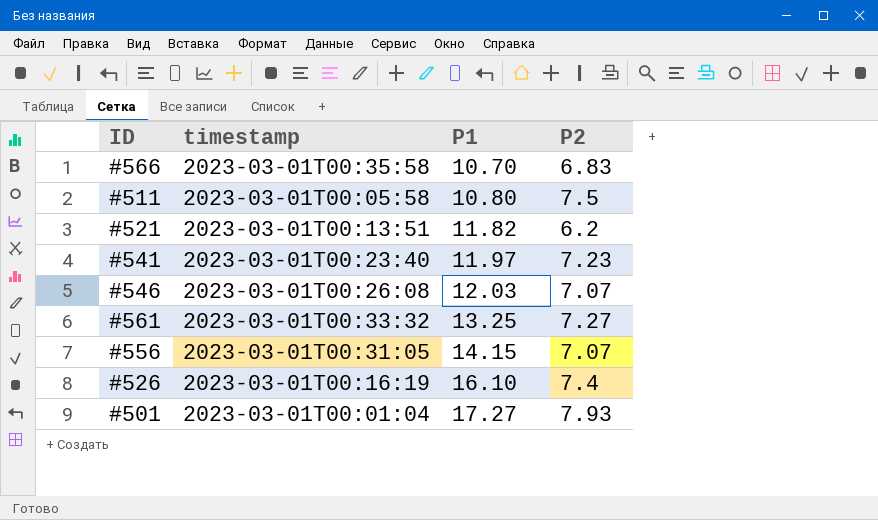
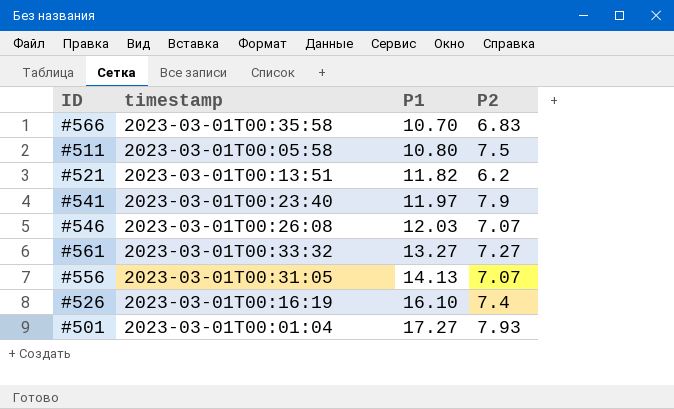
#541 | P2: 7.23 -> 7.9
#561 | P1: 13.25 -> 13.27
#556 | P1: 14.15 -> 14.13

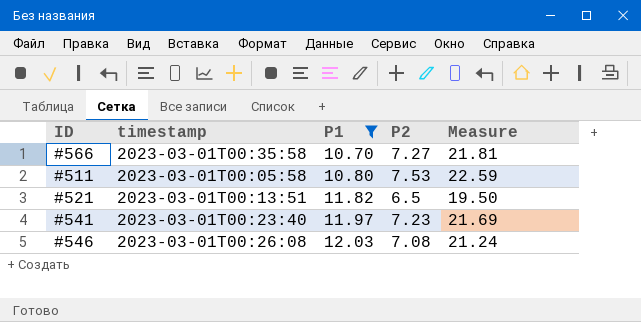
filter: none -> P1 <= 12.03
column Measure | formula: none -> [P2] * 3
#566 | P2: 6.83 -> 7.27
#511 | P2: 7.5 -> 7.53
#521 | P2: 6.2 -> 6.5
#541 | P2: 7.9 -> 7.23
#546 | P2: 7.07 -> 7.08

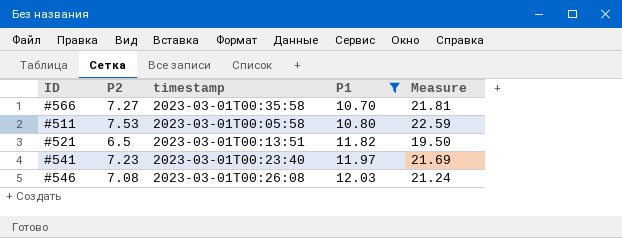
column P2 | position: 4 -> 2

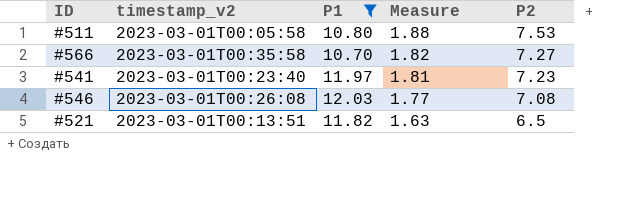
row order: P1 ascending -> Measure descending
column name: timestamp -> timestamp_v2
column Measure | formula: [P2] * 3 -> [P2] * 0.25
column P2 | position: 2 -> 5

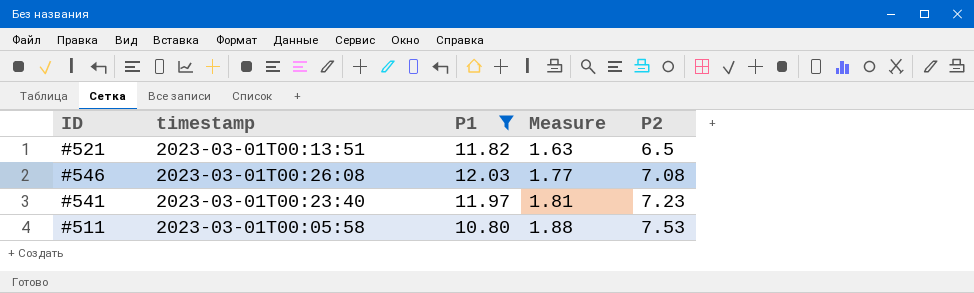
row order: Measure descending -> Measure ascending
column name: timestamp_v2 -> timestamp
row #566: 2023-03-01T00:35:58 | 10.70 | 1.82 | 7.27 -> none

